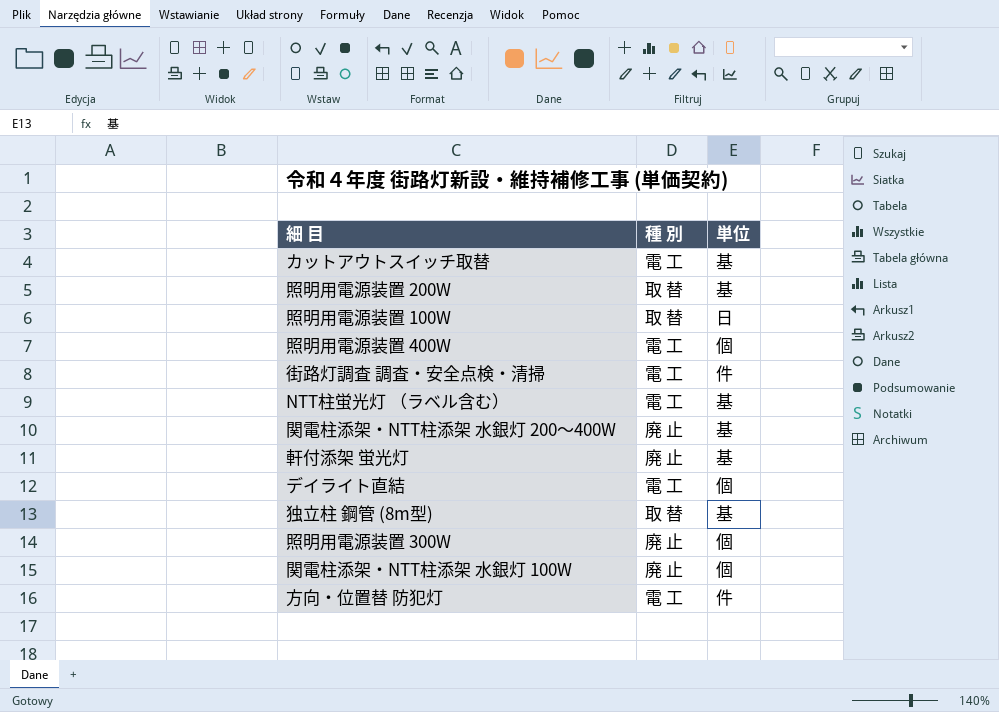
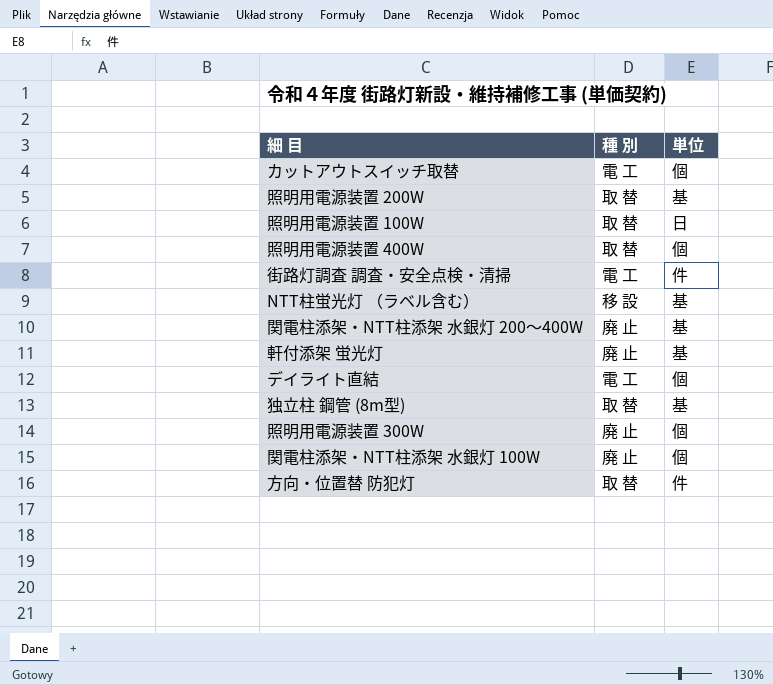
カットアウトスイッチ取替 | 単位: 基 -> 個
照明用電源装置 400W | 種 別: 電 工 -> 取 替
NTT柱蛍光灯 （ラベル含む） | 種 別: 電 工 -> 移 設
方向・位置替 防犯灯 | 種 別: 電 工 -> 取 替

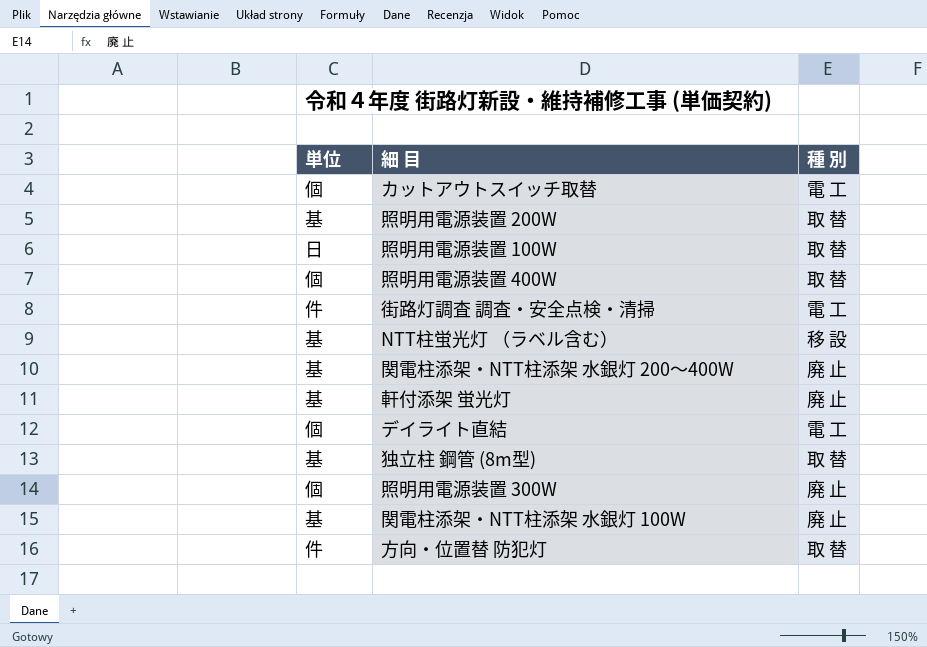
column 単位 | position: 3 -> 1
関電柱添架・NTT柱添架 水銀灯 100W | 単位: 個 -> 基

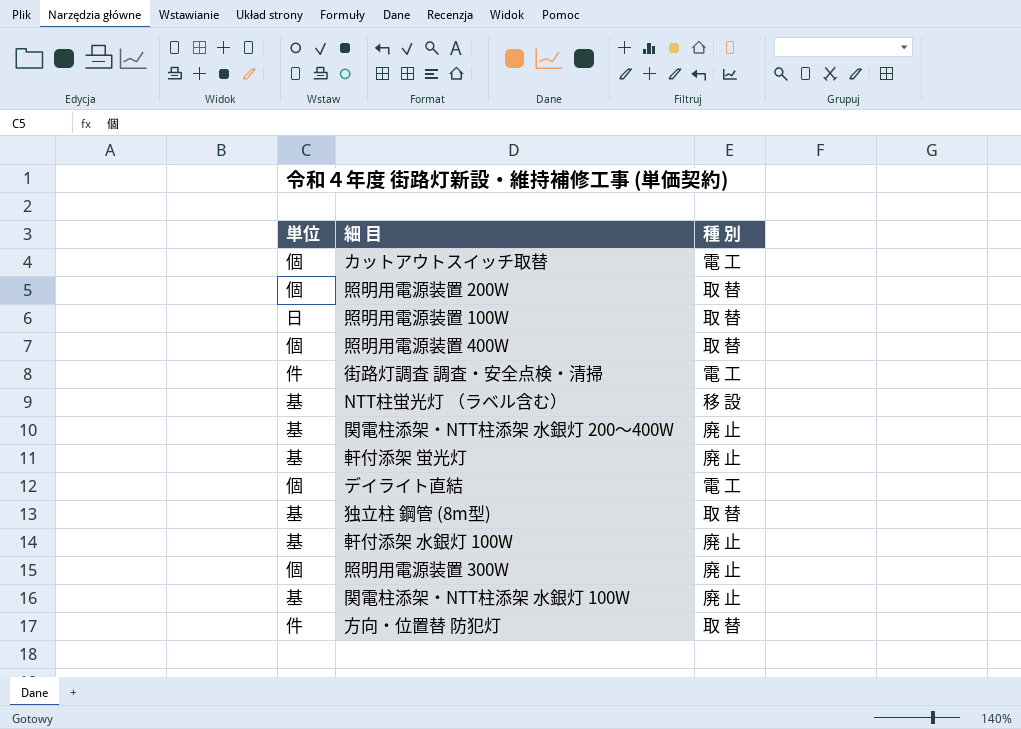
照明用電源装置 200W | 単位: 基 -> 個
row 軒付添架 水銀灯 100W: none -> 基 | 廃 止

